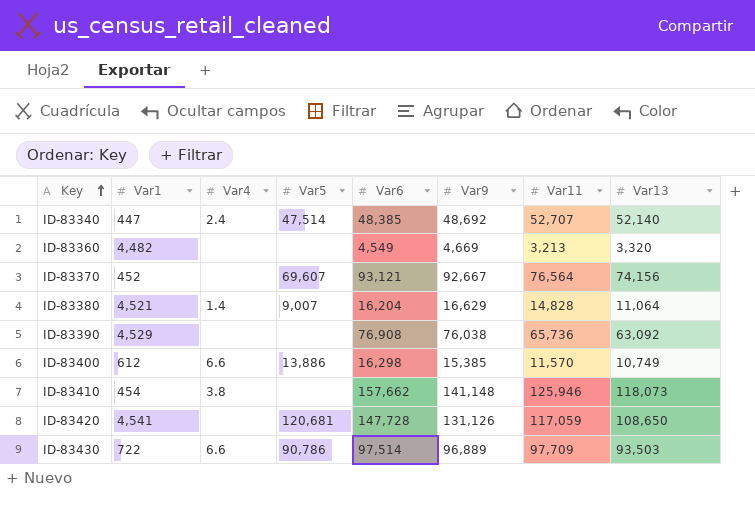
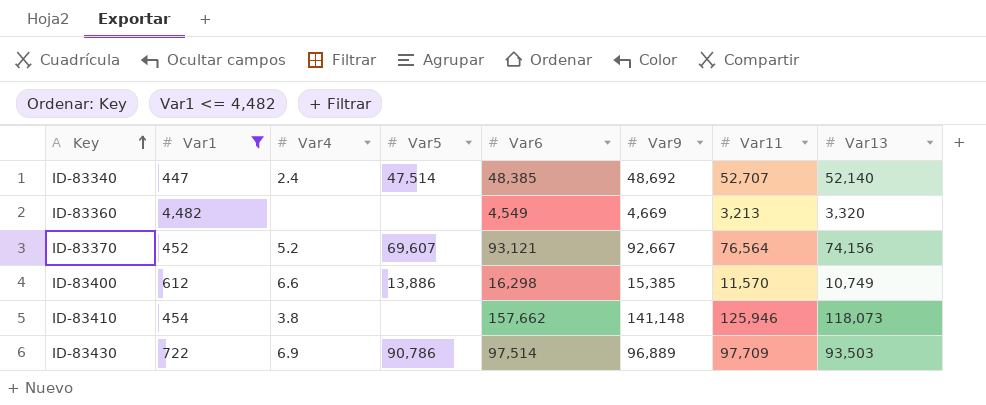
filter: none -> Var1 <= 4,482
ID-83370 | Var4: none -> 5.2
ID-83430 | Var4: 6.6 -> 6.9

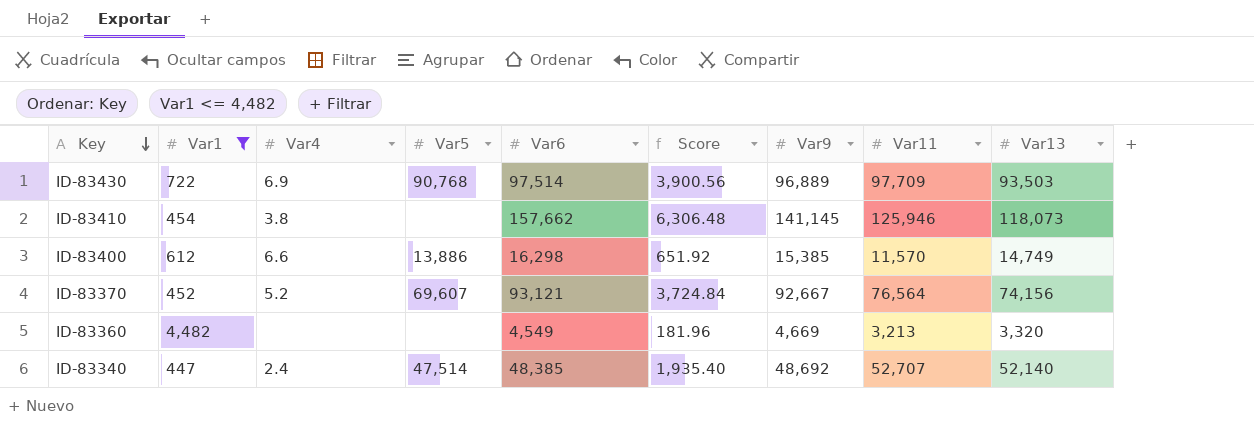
row order: Key ascending -> Key descending
column Score | formula: none -> [Var6] * 0.04
ID-83430 | Var5: 90,786 -> 90,768
ID-83410 | Var9: 141,148 -> 141,145
ID-83400 | Var13: 10,749 -> 14,749

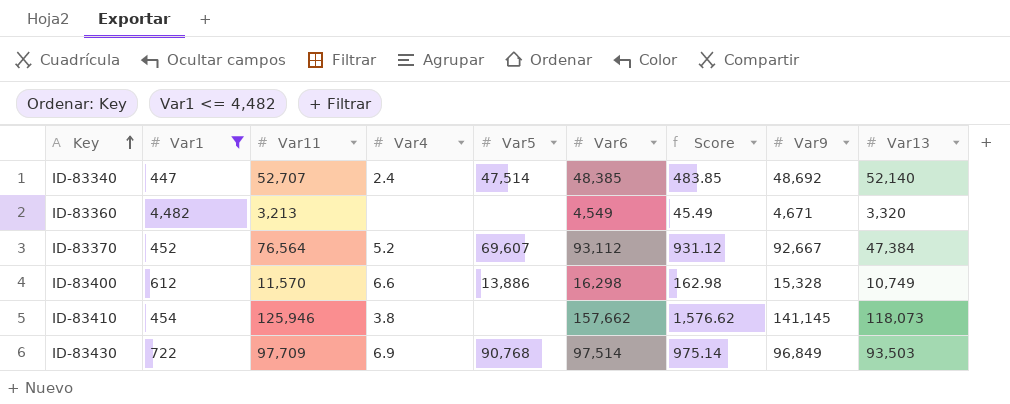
row order: Key descending -> Key ascending
column Var11 | position: 8 -> 3
column Score | formula: [Var6] * 0.04 -> [Var6] * 0.01
ID-83360 | Var9: 4,669 -> 4,671
ID-83370 | Var6: 93,121 -> 93,112
ID-83370 | Var13: 74,156 -> 47,384
ID-83400 | Var9: 15,385 -> 15,328
ID-83400 | Var13: 14,749 -> 10,749
ID-83430 | Var9: 96,889 -> 96,849

